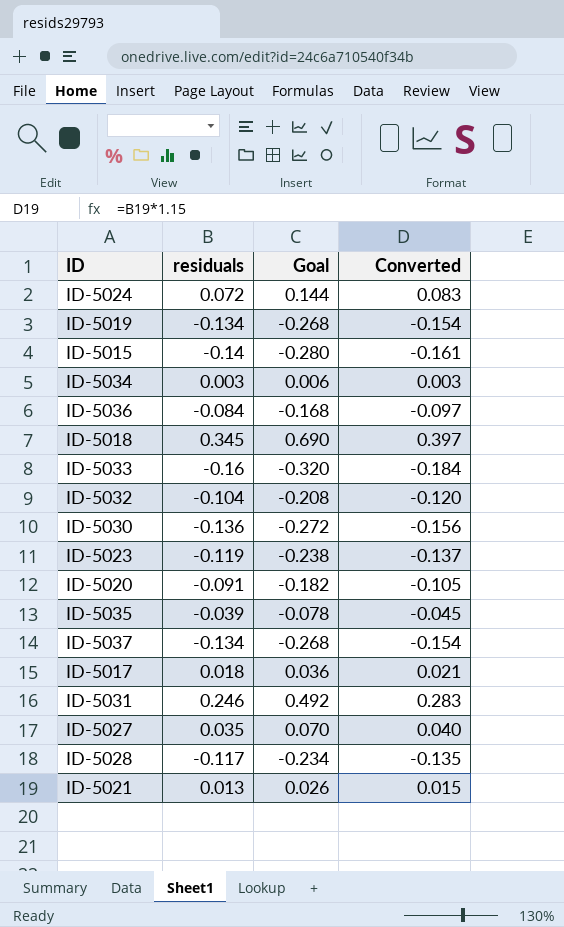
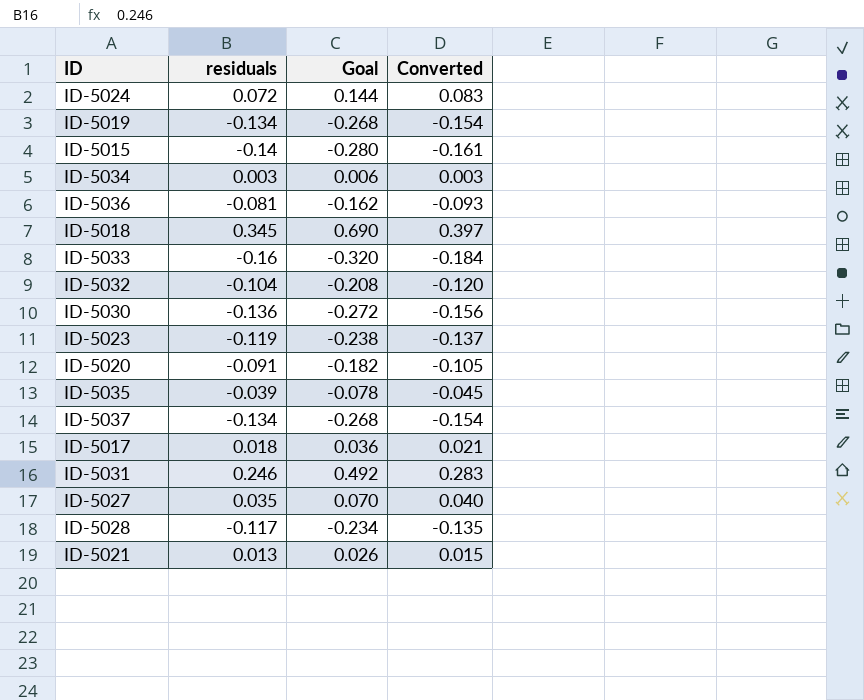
ID-5036 | residuals: -0.084 -> -0.081
ID-5036 | Goal: -0.168 -> -0.162
ID-5036 | Converted: -0.097 -> -0.093

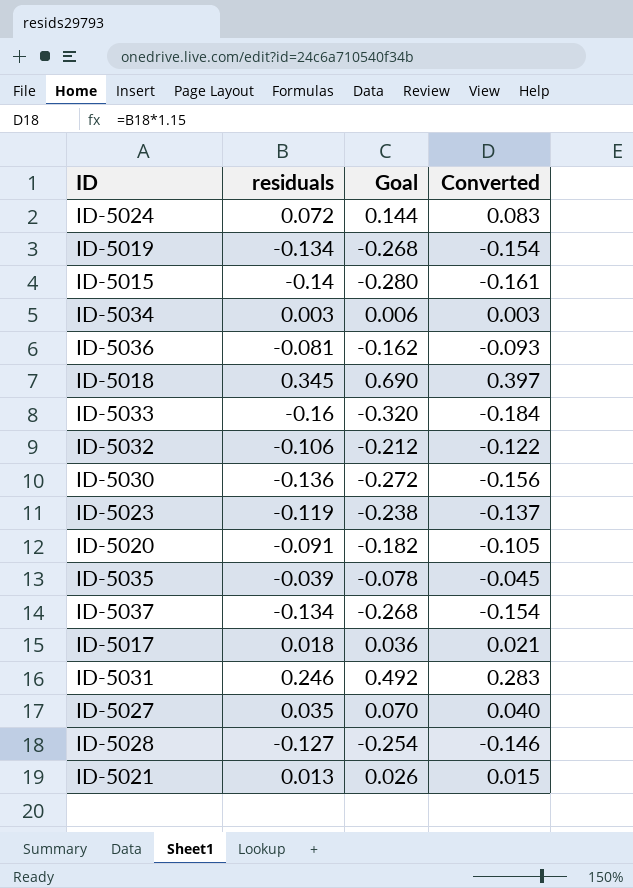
ID-5032 | residuals: -0.104 -> -0.106
ID-5032 | Goal: -0.208 -> -0.212
ID-5032 | Converted: -0.120 -> -0.122
ID-5028 | residuals: -0.117 -> -0.127
ID-5028 | Goal: -0.234 -> -0.254
ID-5028 | Converted: -0.135 -> -0.146

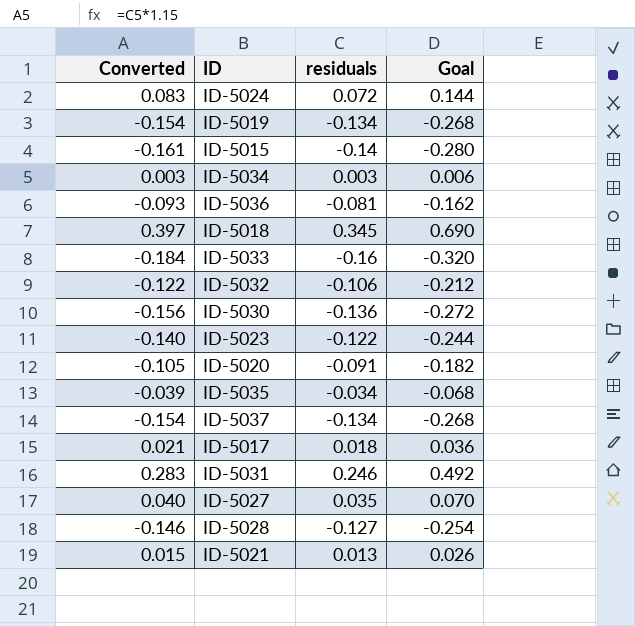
column Converted | position: 4 -> 1
ID-5023 | Converted: -0.137 -> -0.140
ID-5023 | residuals: -0.119 -> -0.122
ID-5023 | Goal: -0.238 -> -0.244
ID-5035 | Converted: -0.045 -> -0.039
ID-5035 | residuals: -0.039 -> -0.034
ID-5035 | Goal: -0.078 -> -0.068

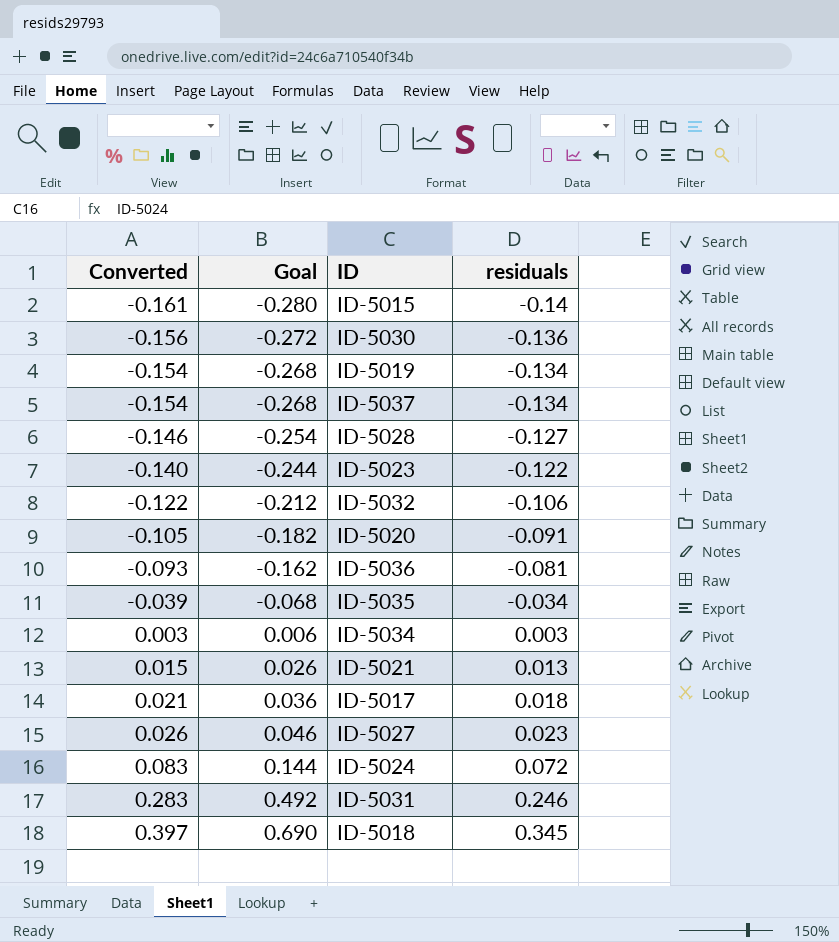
row order: none -> Converted ascending
column Goal | position: 4 -> 2
row ID-5033: -0.184 | -0.16 | -0.320 -> none
ID-5027 | Converted: 0.040 -> 0.026
ID-5027 | Goal: 0.070 -> 0.046
ID-5027 | residuals: 0.035 -> 0.023

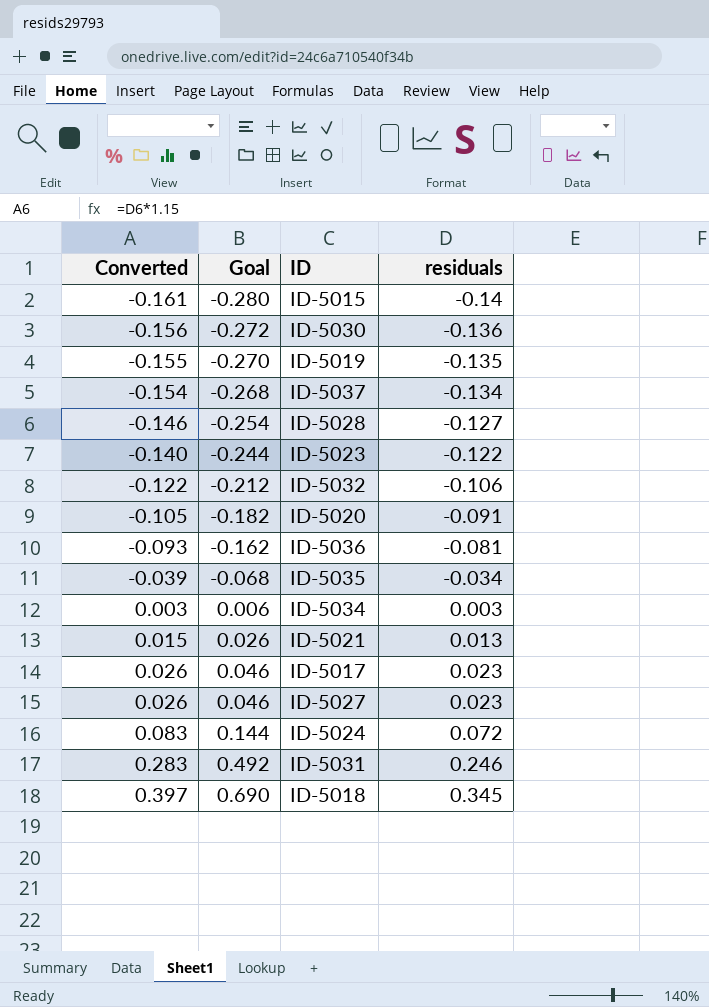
ID-5019 | Converted: -0.154 -> -0.155
ID-5019 | Goal: -0.268 -> -0.270
ID-5019 | residuals: -0.134 -> -0.135
ID-5017 | Converted: 0.021 -> 0.026
ID-5017 | Goal: 0.036 -> 0.046
ID-5017 | residuals: 0.018 -> 0.023

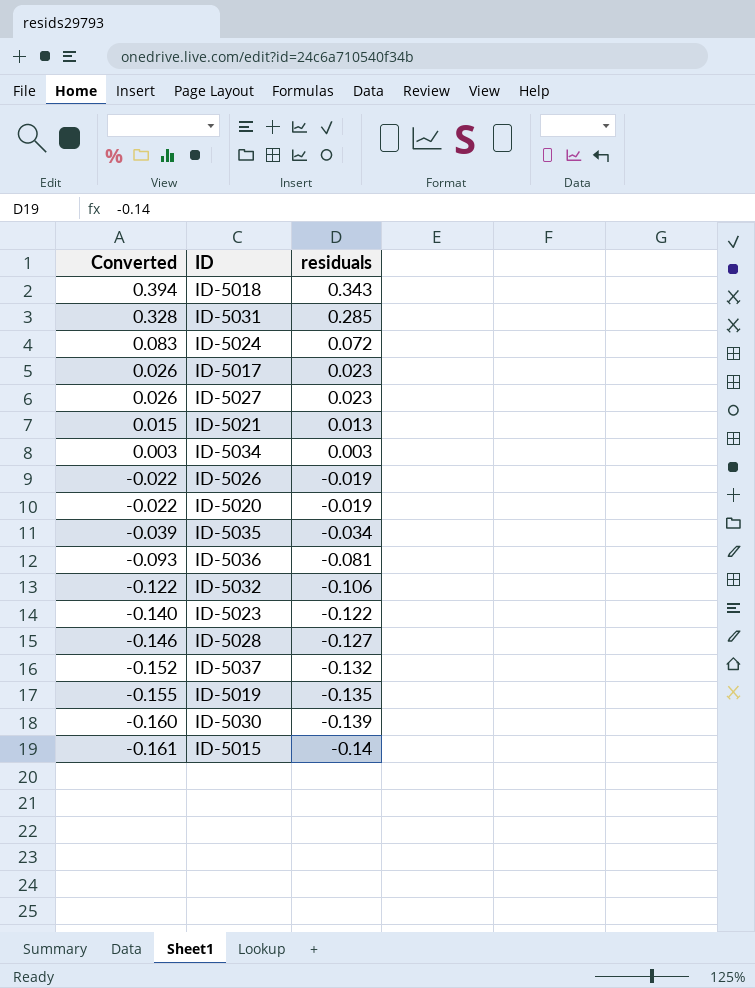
row order: Converted ascending -> Converted descending
column Goal | formula: [residuals] * 2 -> none
ID-5018 | Converted: 0.397 -> 0.394
ID-5018 | residuals: 0.345 -> 0.343
ID-5031 | Converted: 0.283 -> 0.328
ID-5031 | residuals: 0.246 -> 0.285
row ID-5026: none -> -0.022 | -0.019
ID-5020 | Converted: -0.105 -> -0.022
ID-5020 | residuals: -0.091 -> -0.019
ID-5037 | Converted: -0.154 -> -0.152
ID-5037 | residuals: -0.134 -> -0.132
ID-5030 | Converted: -0.156 -> -0.160
ID-5030 | residuals: -0.136 -> -0.139

